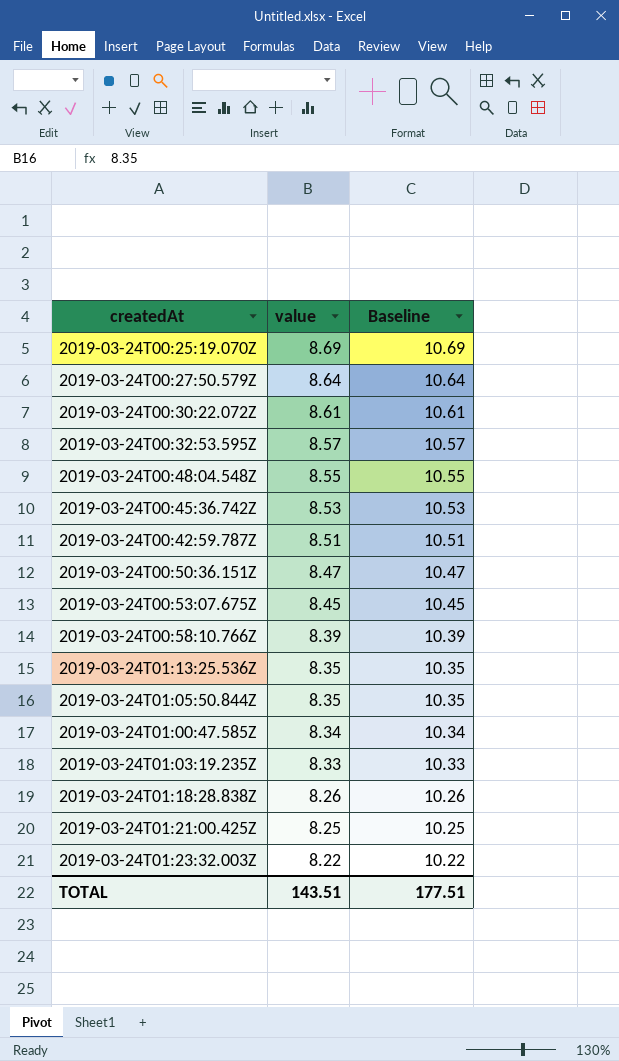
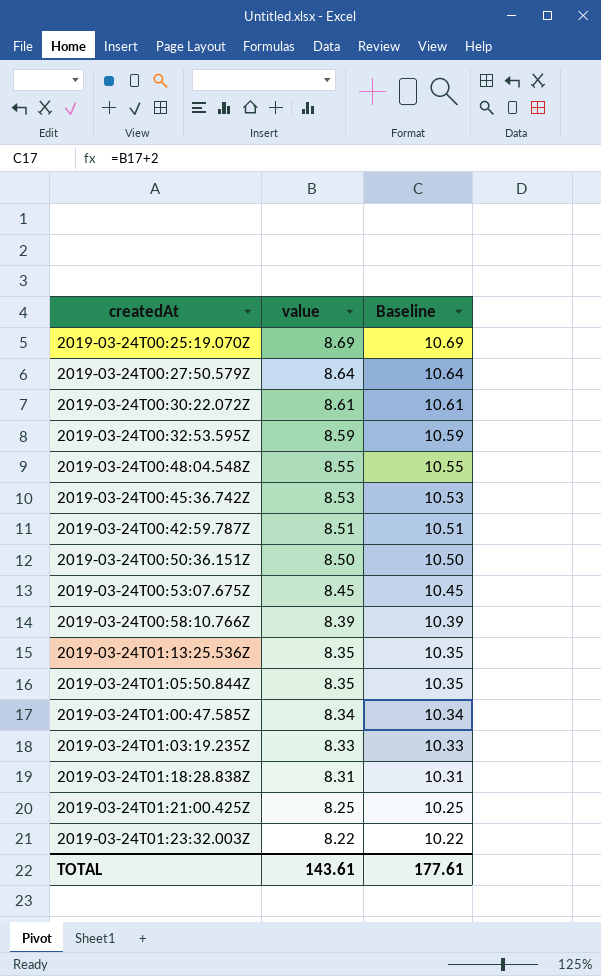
2019-03-24T00:32:53.595Z | value: 8.57 -> 8.59
2019-03-24T00:32:53.595Z | Baseline: 10.57 -> 10.59
2019-03-24T00:50:36.151Z | value: 8.47 -> 8.50
2019-03-24T00:50:36.151Z | Baseline: 10.47 -> 10.50
2019-03-24T01:18:28.838Z | value: 8.26 -> 8.31
2019-03-24T01:18:28.838Z | Baseline: 10.26 -> 10.31
TOTAL | value: 143.51 -> 143.61
TOTAL | Baseline: 177.51 -> 177.61

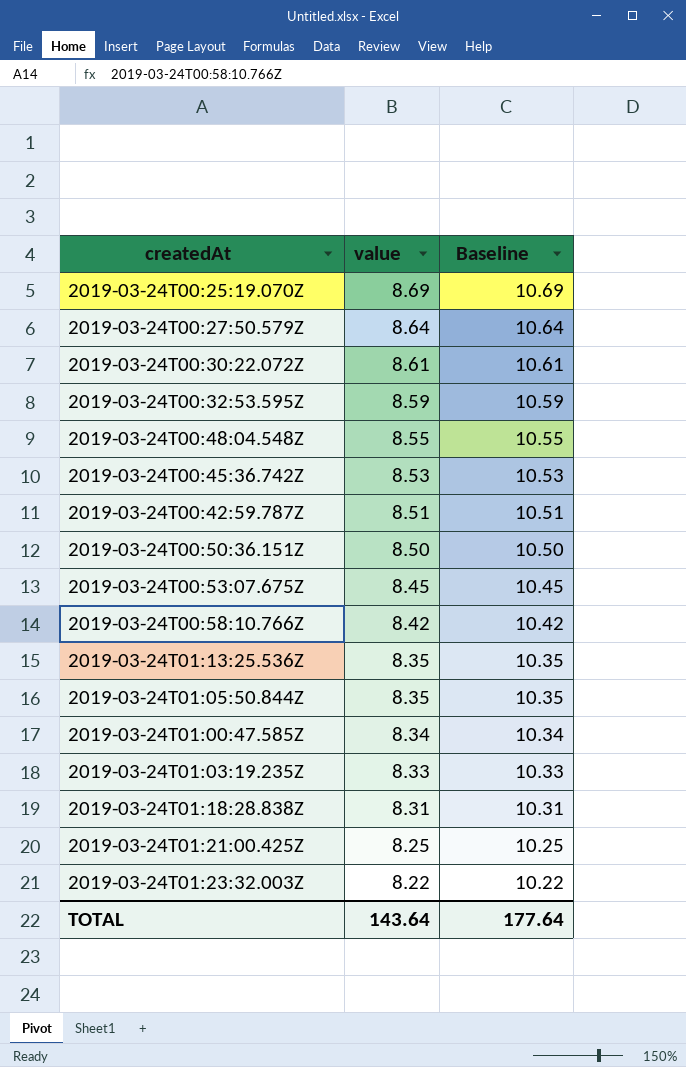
2019-03-24T00:58:10.766Z | value: 8.39 -> 8.42
2019-03-24T00:58:10.766Z | Baseline: 10.39 -> 10.42
TOTAL | value: 143.61 -> 143.64
TOTAL | Baseline: 177.61 -> 177.64

